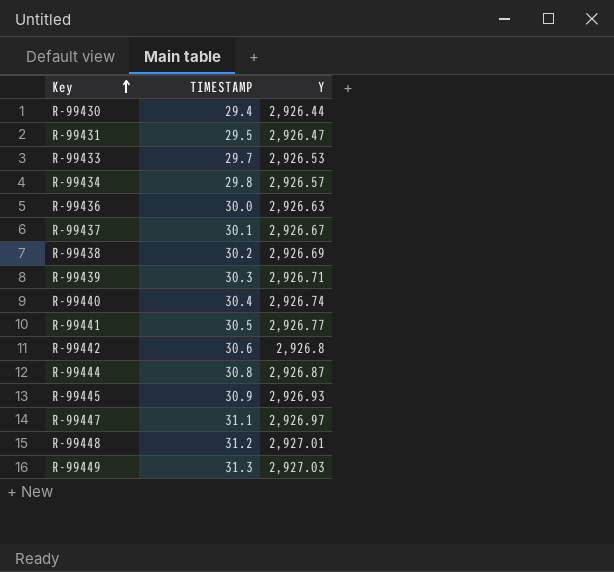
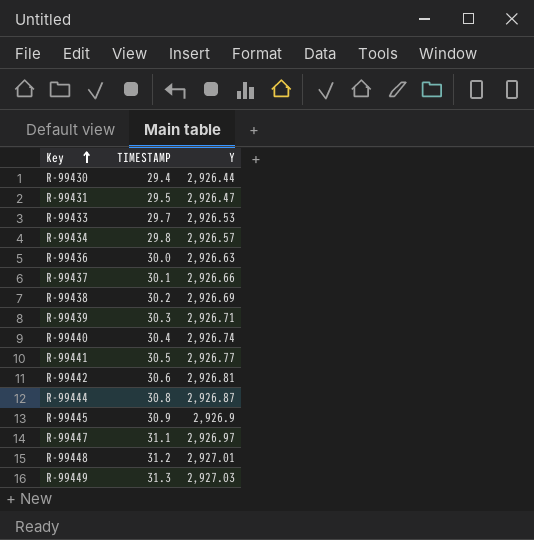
R-99437 | Y: 2,926.67 -> 2,926.66
R-99442 | Y: 2,926.8 -> 2,926.81
R-99445 | Y: 2,926.93 -> 2,926.9

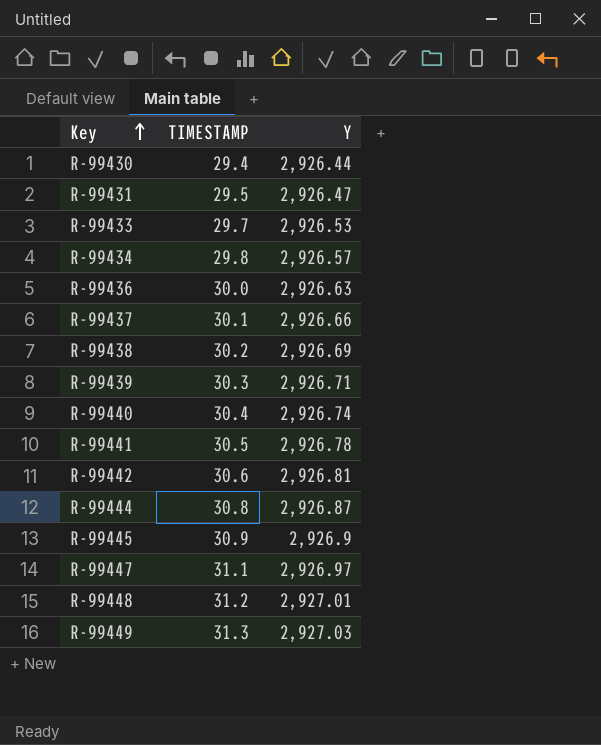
R-99441 | Y: 2,926.77 -> 2,926.78

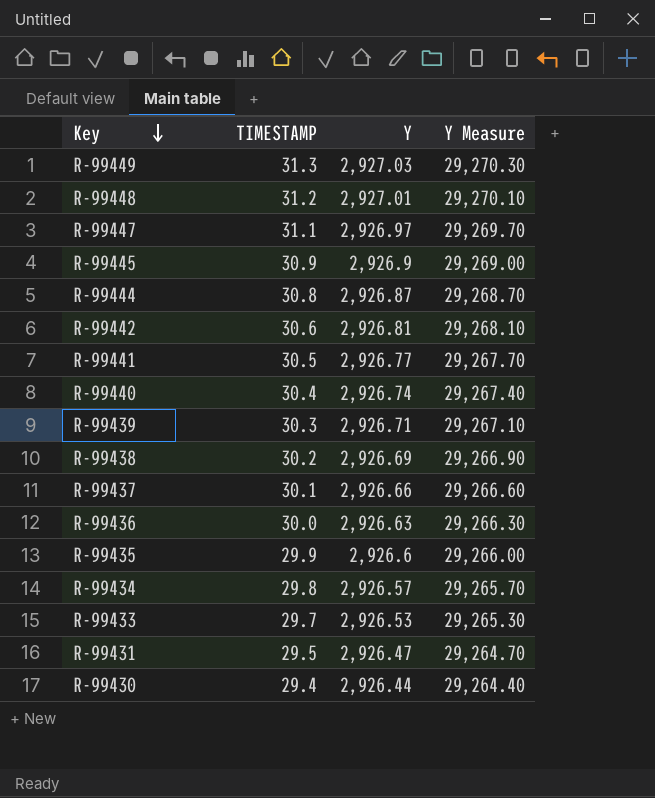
row order: Key ascending -> Key descending
column Y Measure | formula: none -> [Y] * 10
R-99441 | Y: 2,926.78 -> 2,926.77
row R-99435: none -> 29.9 | 2,926.6 | 29,266.00

